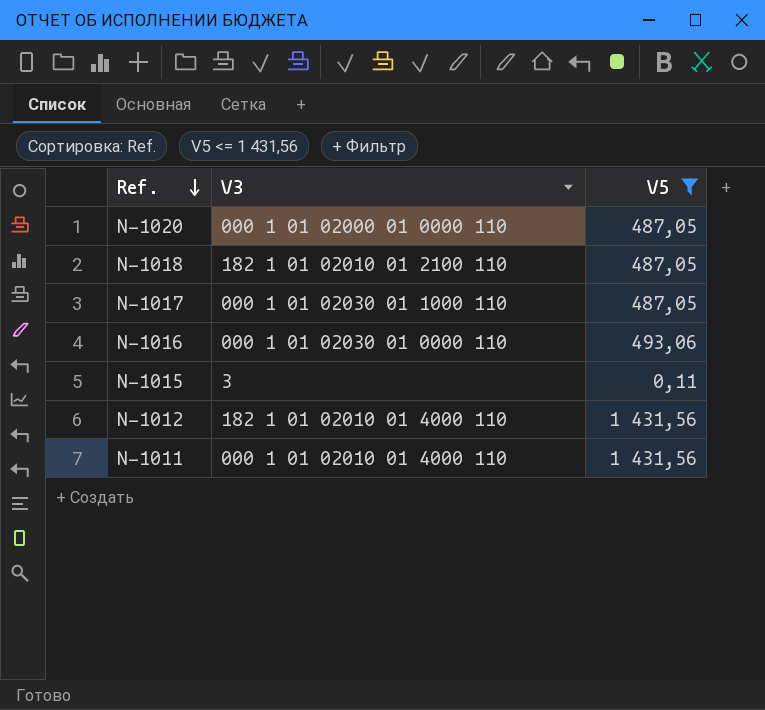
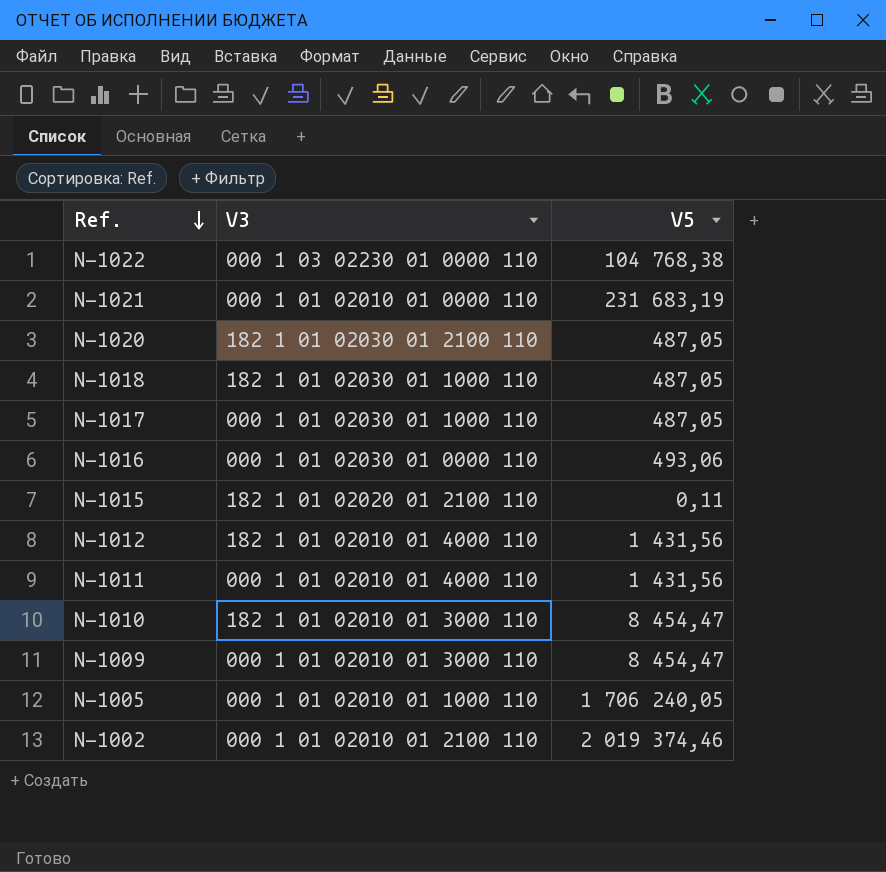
filter: V5 <= 1 431,56 -> none
N-1020 | V3: 000 1 01 02000 01 0000 110 -> 182 1 01 02030 01 2100 110
N-1018 | V3: 182 1 01 02010 01 2100 110 -> 182 1 01 02030 01 1000 110
N-1015 | V3: 3 -> 182 1 01 02020 01 2100 110

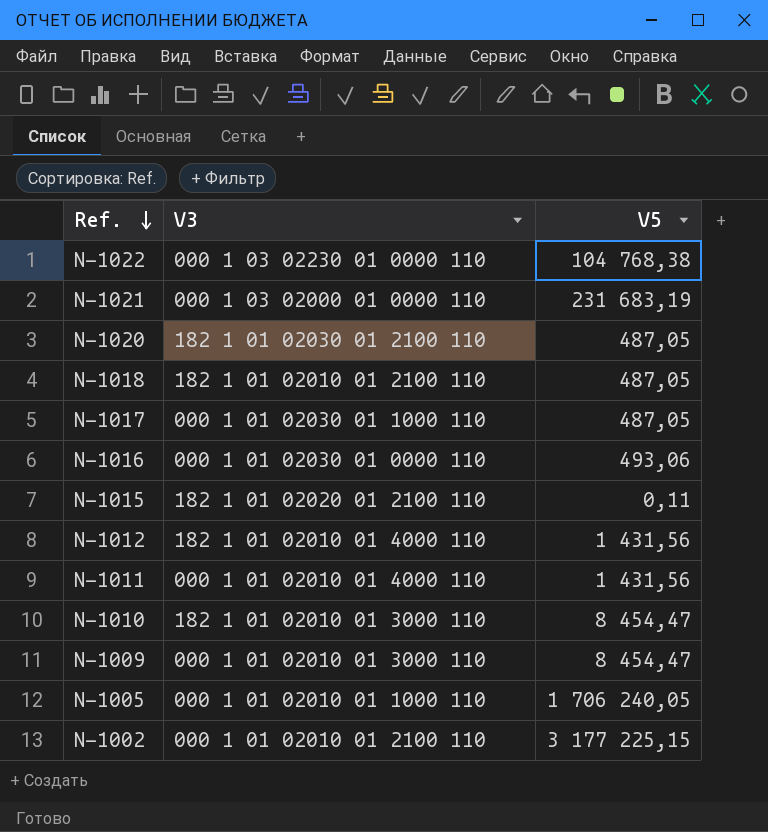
N-1021 | V3: 000 1 01 02010 01 0000 110 -> 000 1 03 02000 01 0000 110
N-1018 | V3: 182 1 01 02030 01 1000 110 -> 182 1 01 02010 01 2100 110
N-1002 | V5: 2 019 374,46 -> 3 177 225,15

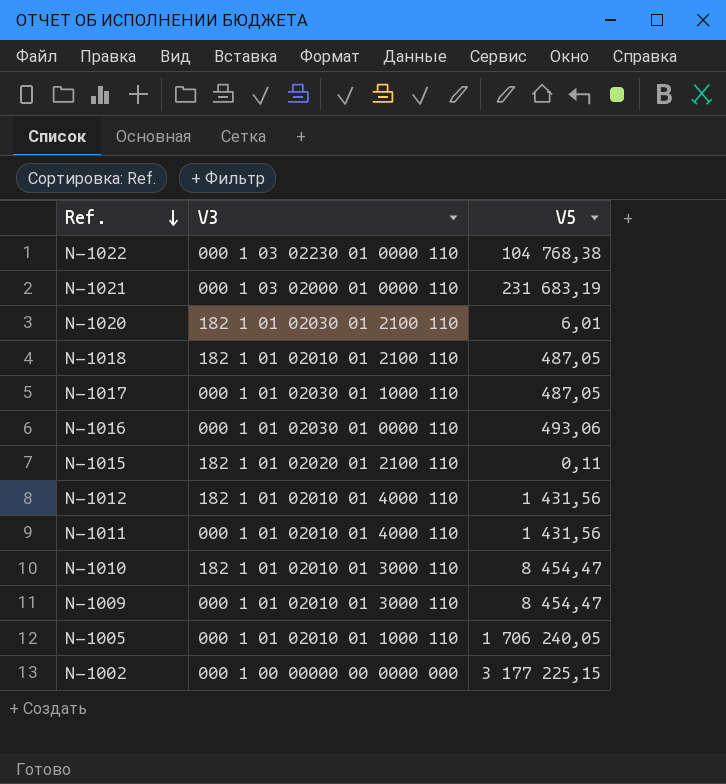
N-1020 | V5: 487,05 -> 6,01
N-1002 | V3: 000 1 01 02010 01 2100 110 -> 000 1 00 00000 00 0000 000

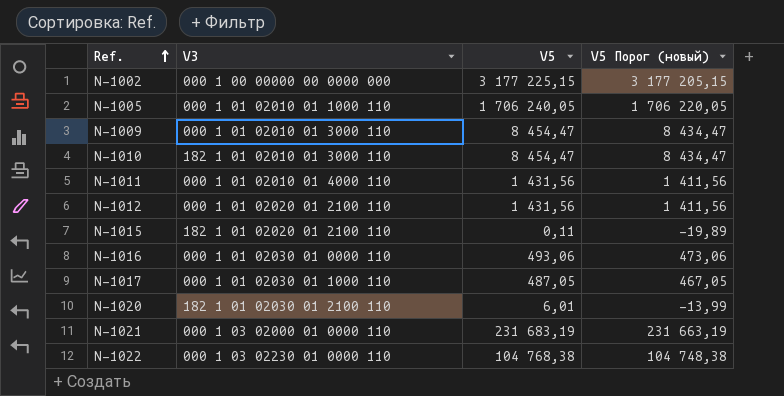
row order: Ref. descending -> Ref. ascending
column V5 Порог (новый) | formula: none -> [V5] - 20
row N-1018: 182 1 01 02010 01 2100 110 | 487,05 -> none
N-1012 | V3: 182 1 01 02010 01 4000 110 -> 000 1 01 02020 01 2100 110

